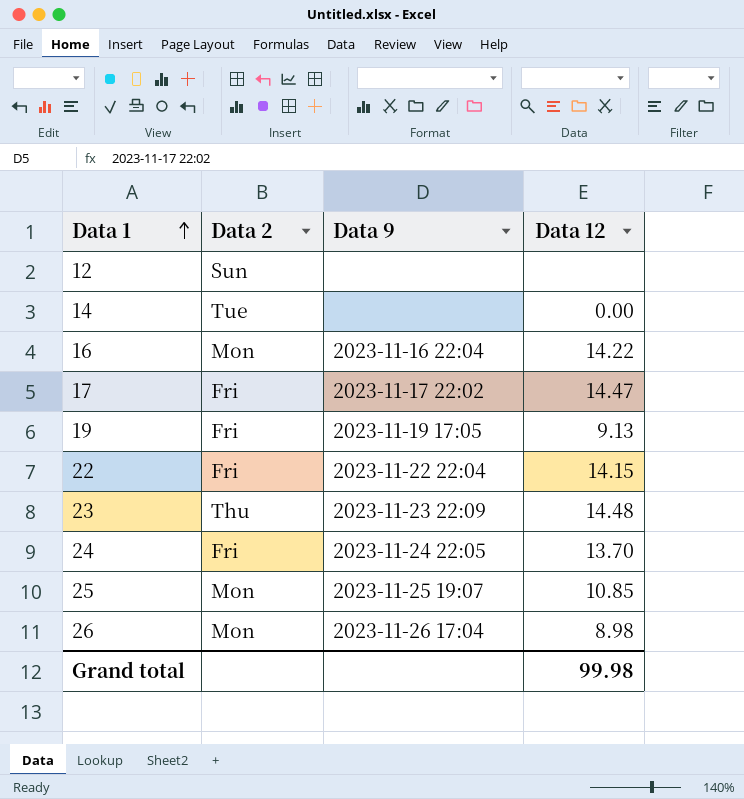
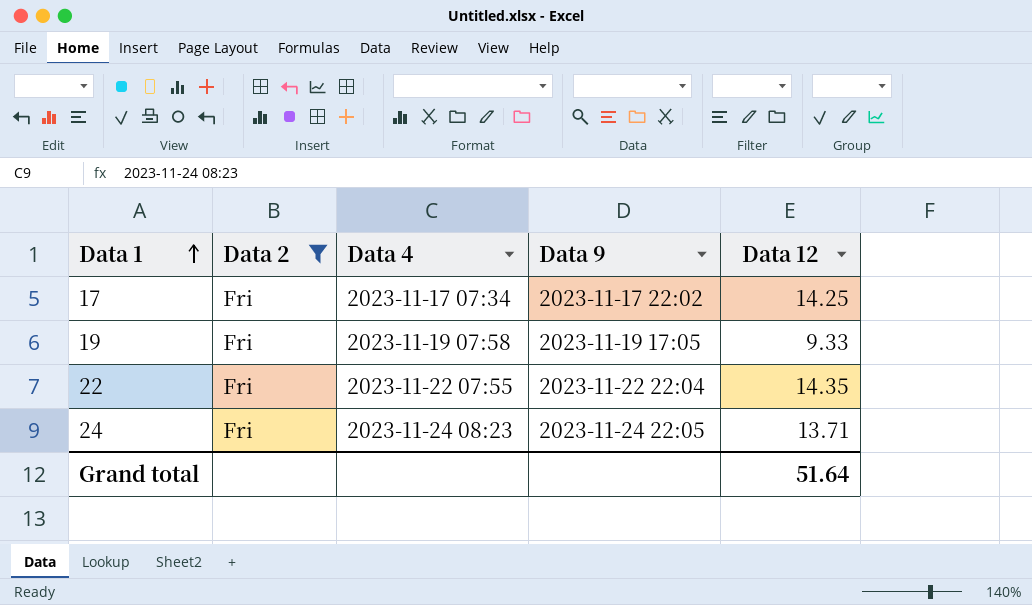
filter: none -> Data 2 = Fri
column Data 4 | position: none -> 3
17 | Data 12: 14.47 -> 14.25
19 | Data 12: 9.13 -> 9.33
22 | Data 12: 14.15 -> 14.35
24 | Data 12: 13.70 -> 13.71
Grand total | Data 12: 99.98 -> 51.64

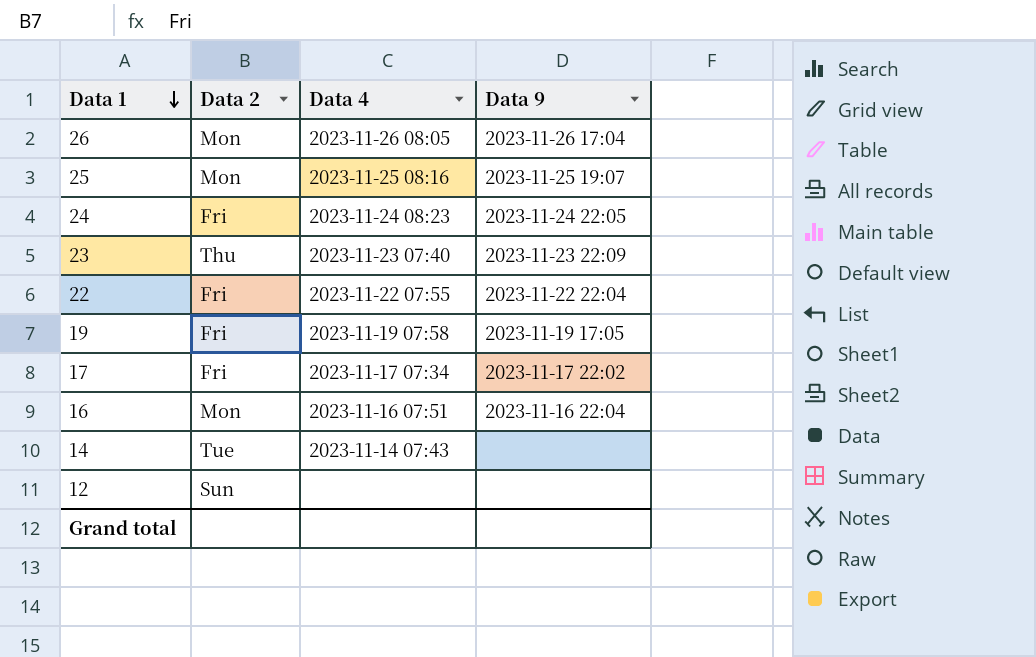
filter: Data 2 = Fri -> none
row order: Data 1 ascending -> Data 1 descending
column Data 12 | position: 5 -> none

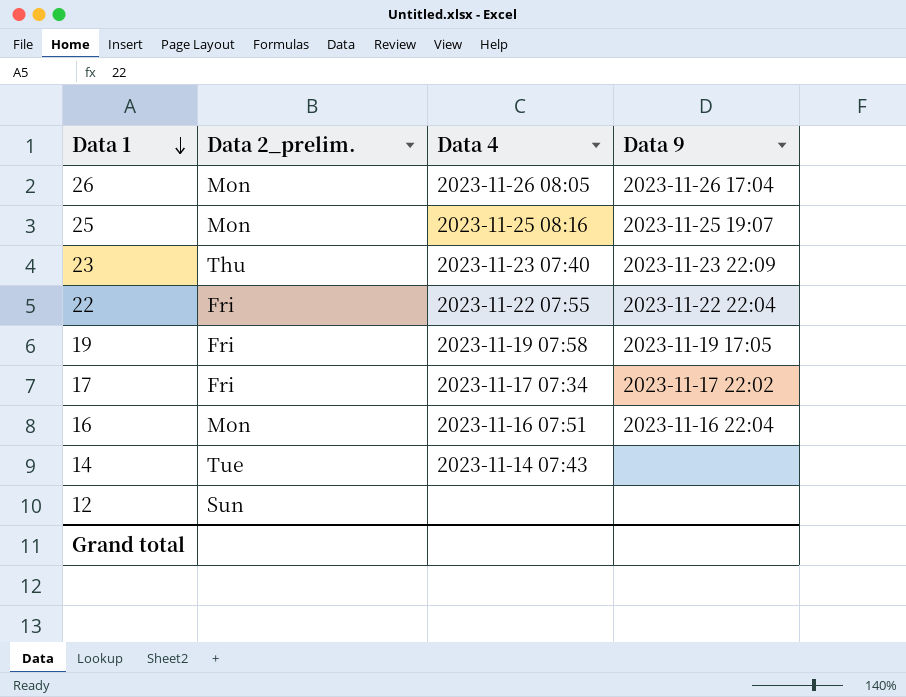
column name: Data 2 -> Data 2_prelim.
row 24: Fri | 2023-11-24 08:23 | 2023-11-24 22:05 -> none

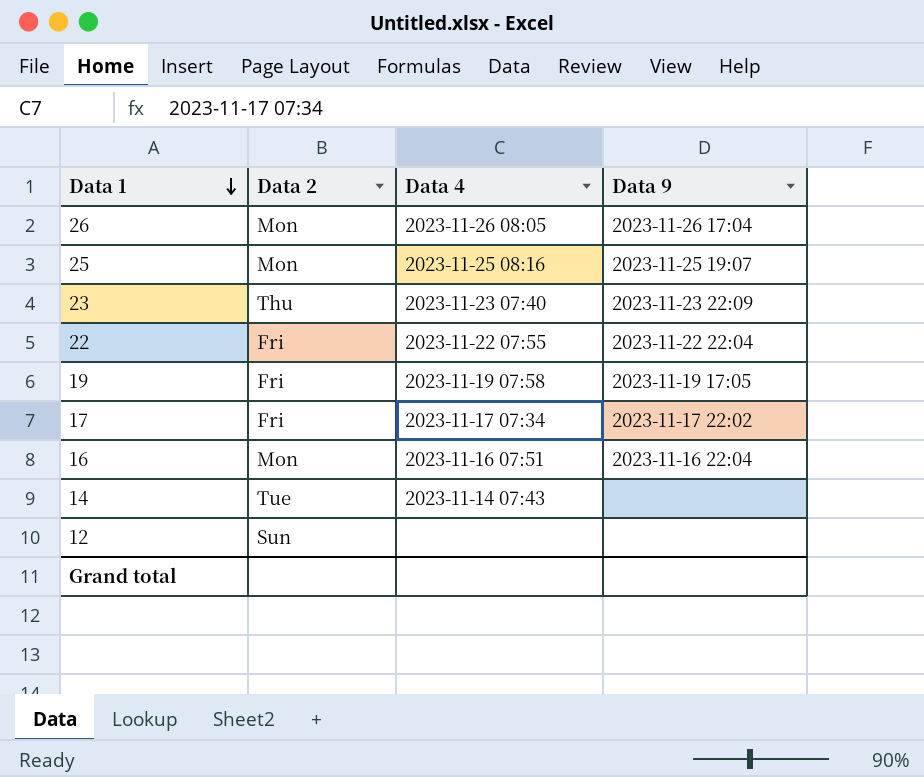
column name: Data 2_prelim. -> Data 2

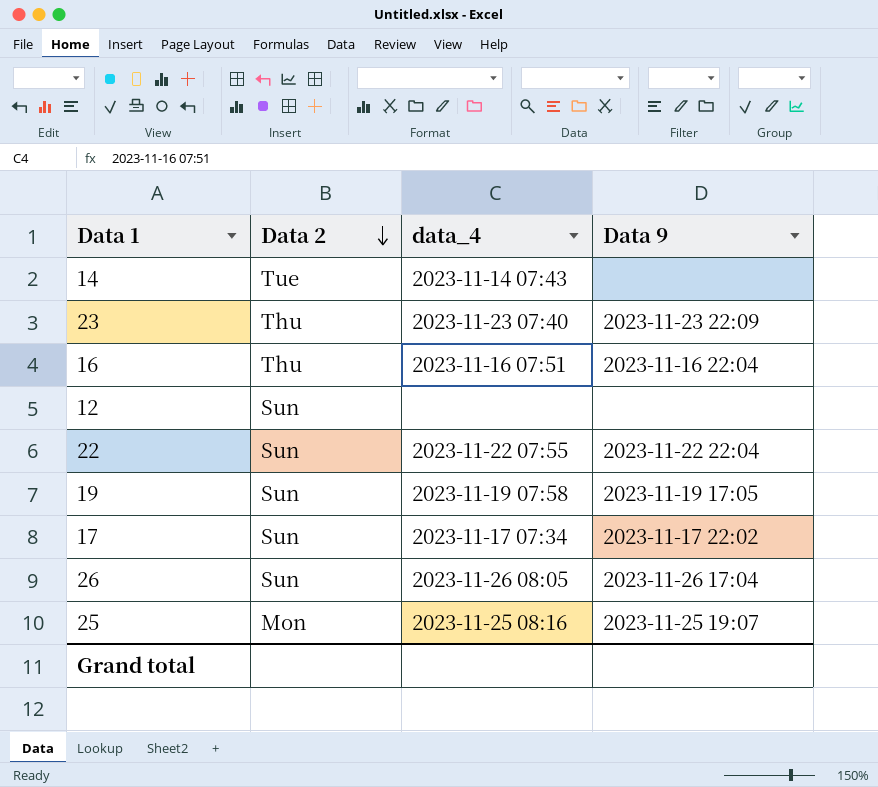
row order: Data 1 descending -> Data 2 descending
column name: Data 4 -> data_4
16 | Data 2: Mon -> Thu
22 | Data 2: Fri -> Sun
19 | Data 2: Fri -> Sun
17 | Data 2: Fri -> Sun
26 | Data 2: Mon -> Sun

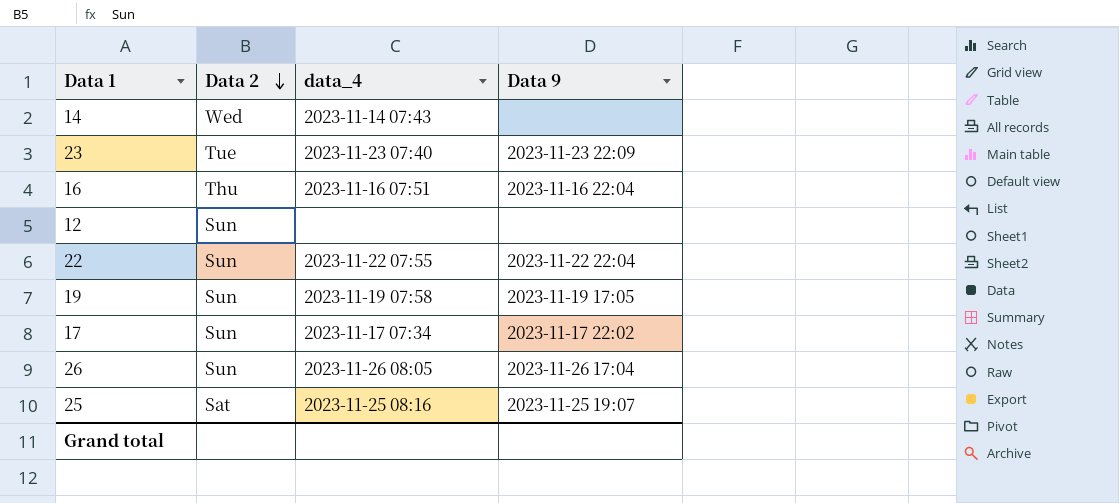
14 | Data 2: Tue -> Wed
23 | Data 2: Thu -> Tue
25 | Data 2: Mon -> Sat

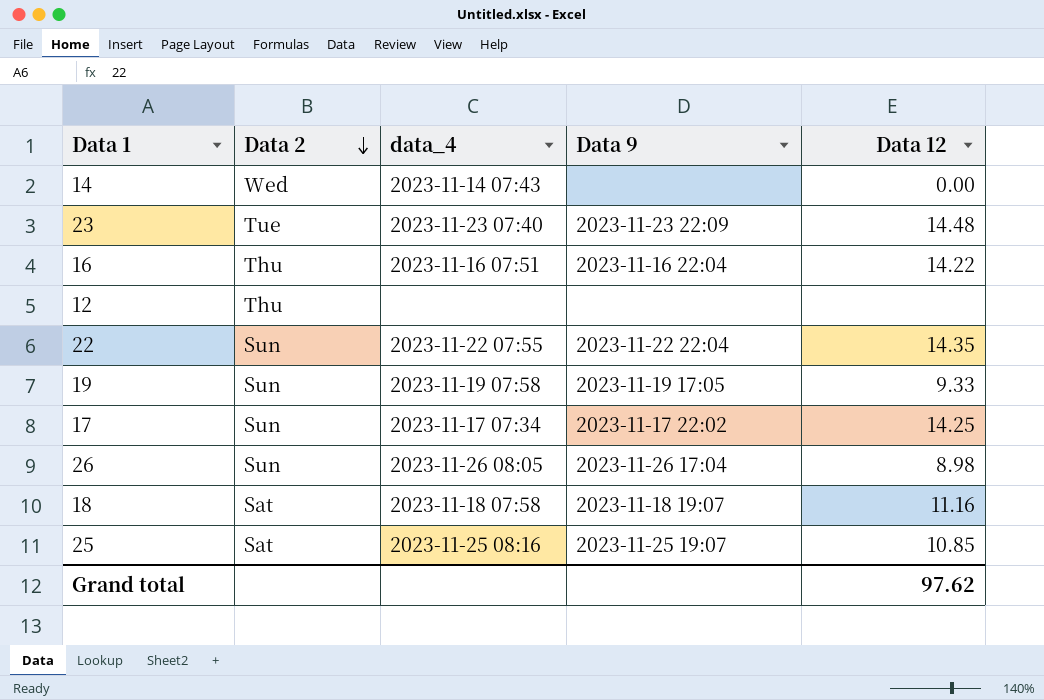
column Data 12 | position: none -> 5
12 | Data 2: Sun -> Thu
row 18: none -> Sat | 2023-11-18 07:58 | 2023-11-18 19:07 | 11.16

